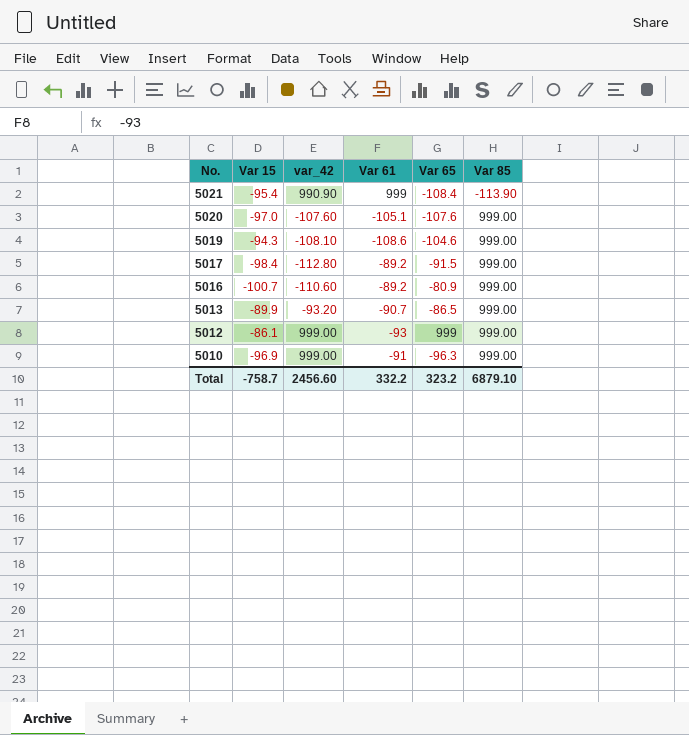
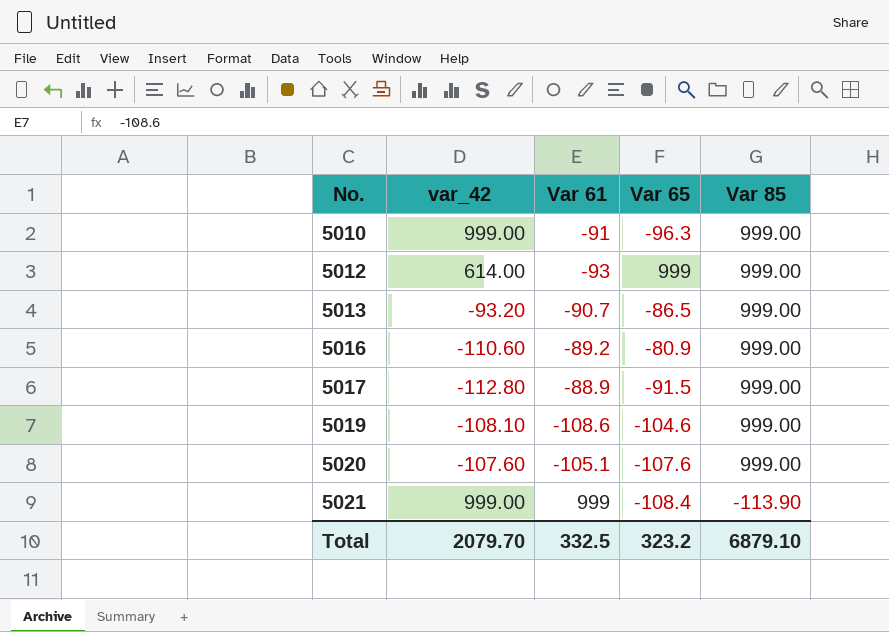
row order: No. descending -> No. ascending
column Var 15 | position: 2 -> none
5012 | var_42: 999.00 -> 614.00
5017 | Var 61: -89.2 -> -88.9
5021 | var_42: 990.90 -> 999.00
Total | var_42: 2456.60 -> 2079.70
Total | Var 61: 332.2 -> 332.5

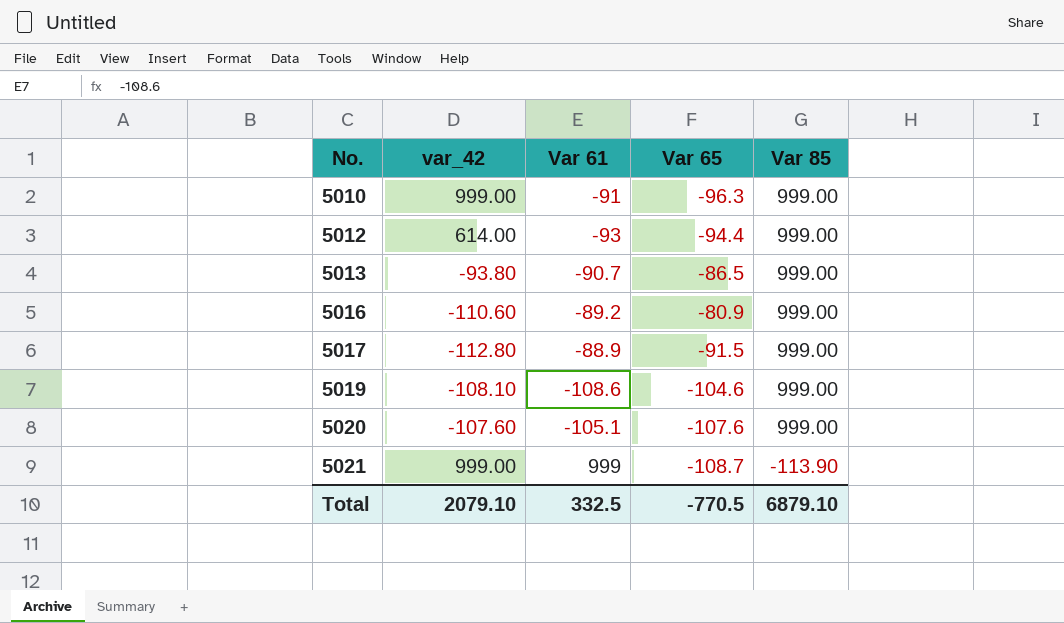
5012 | Var 65: 999 -> -94.4
5013 | var_42: -93.20 -> -93.80
5021 | Var 65: -108.4 -> -108.7
Total | var_42: 2079.70 -> 2079.10
Total | Var 65: 323.2 -> -770.5

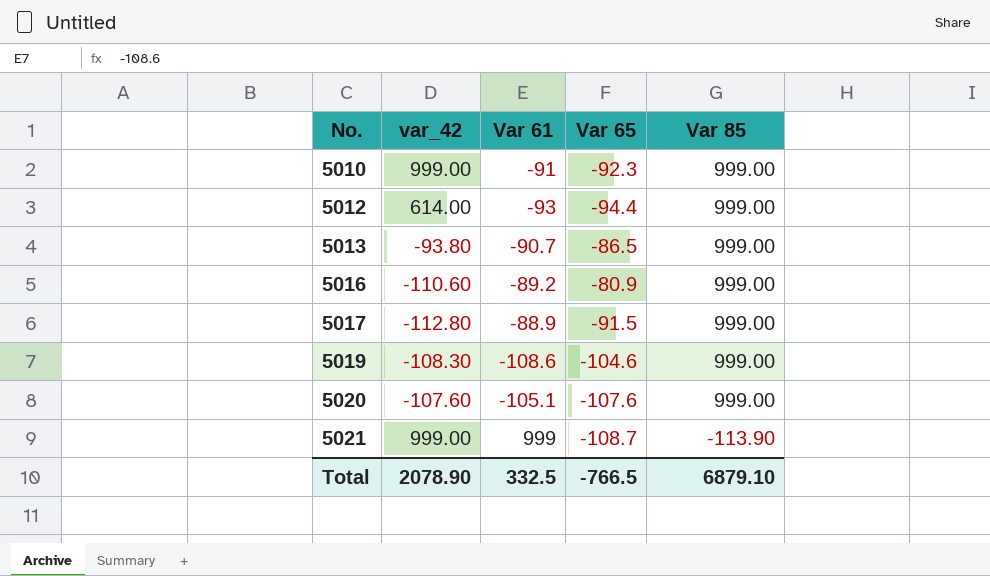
5010 | Var 65: -96.3 -> -92.3
5019 | var_42: -108.10 -> -108.30
Total | var_42: 2079.10 -> 2078.90
Total | Var 65: -770.5 -> -766.5

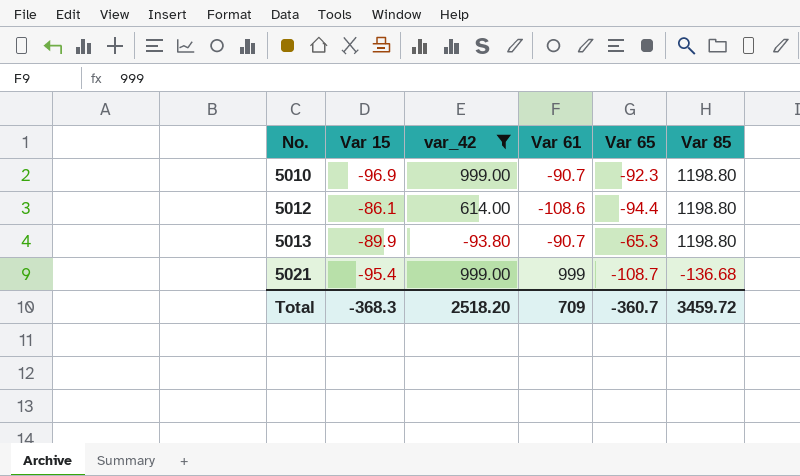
filter: none -> var_42 >= -93.80
column Var 15 | position: none -> 2
5010 | Var 61: -91 -> -90.7
5010 | Var 85: 999.00 -> 1198.80
5012 | Var 61: -93 -> -108.6
5012 | Var 85: 999.00 -> 1198.80
5013 | Var 65: -86.5 -> -65.3
5013 | Var 85: 999.00 -> 1198.80
5021 | Var 85: -113.90 -> -136.68
Total | var_42: 2078.90 -> 2518.20
Total | Var 61: 332.5 -> 709
Total | Var 65: -766.5 -> -360.7
Total | Var 85: 6879.10 -> 3459.72

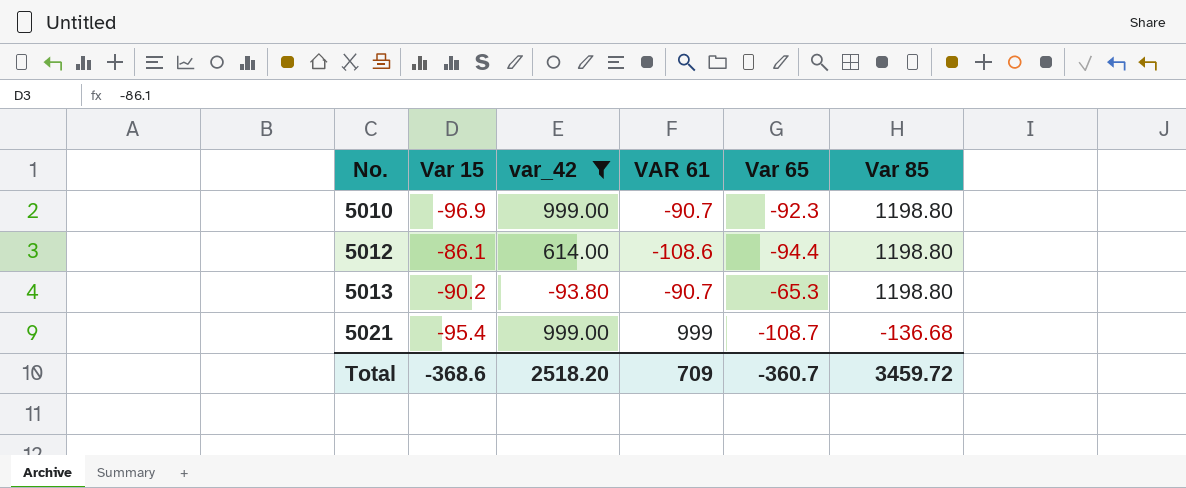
column name: Var 61 -> VAR 61
5013 | Var 15: -89.9 -> -90.2
Total | Var 15: -368.3 -> -368.6

